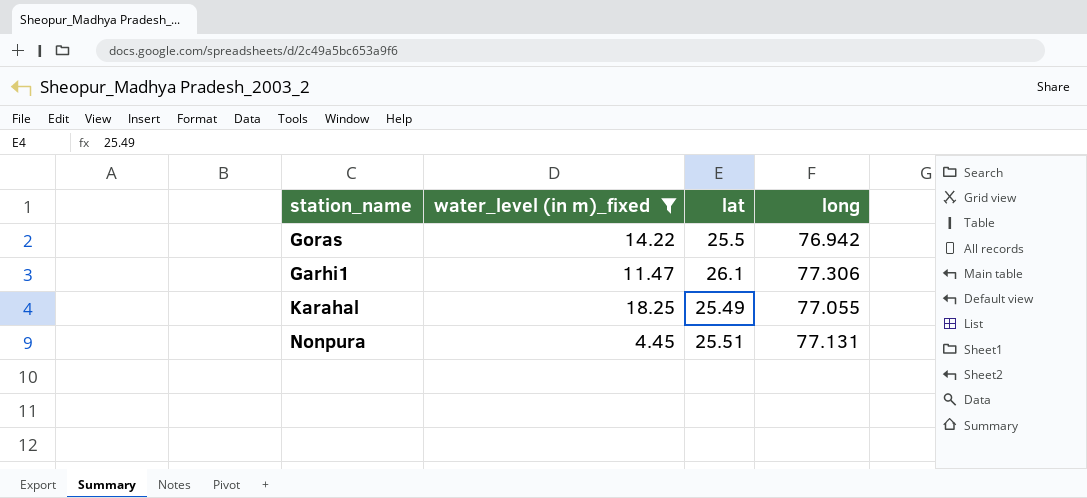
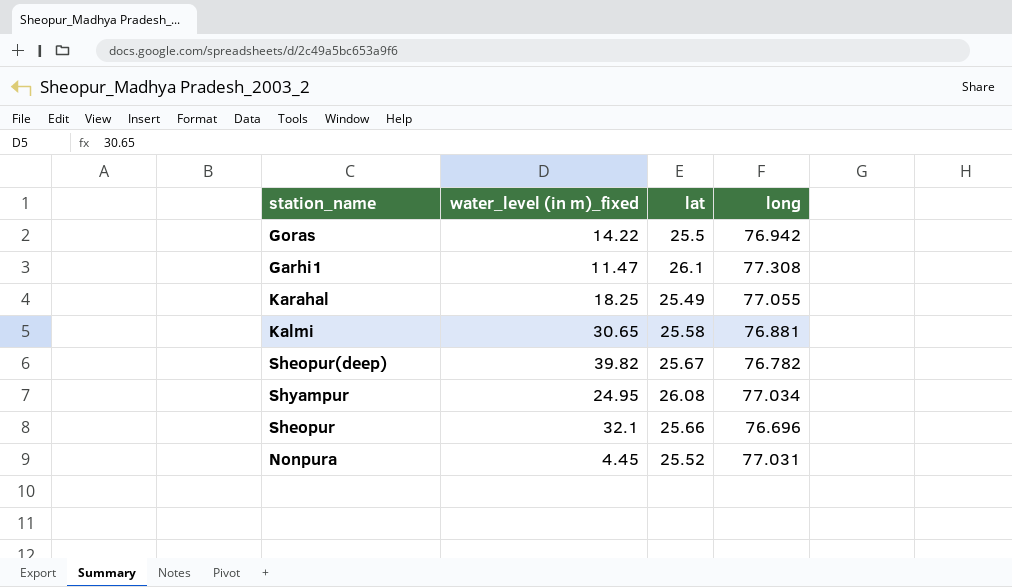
filter: water_level (in m)_fixed <= 18.25 -> none
Garhi1 | long: 77.306 -> 77.308
Nonpura | lat: 25.51 -> 25.52
Nonpura | long: 77.131 -> 77.031

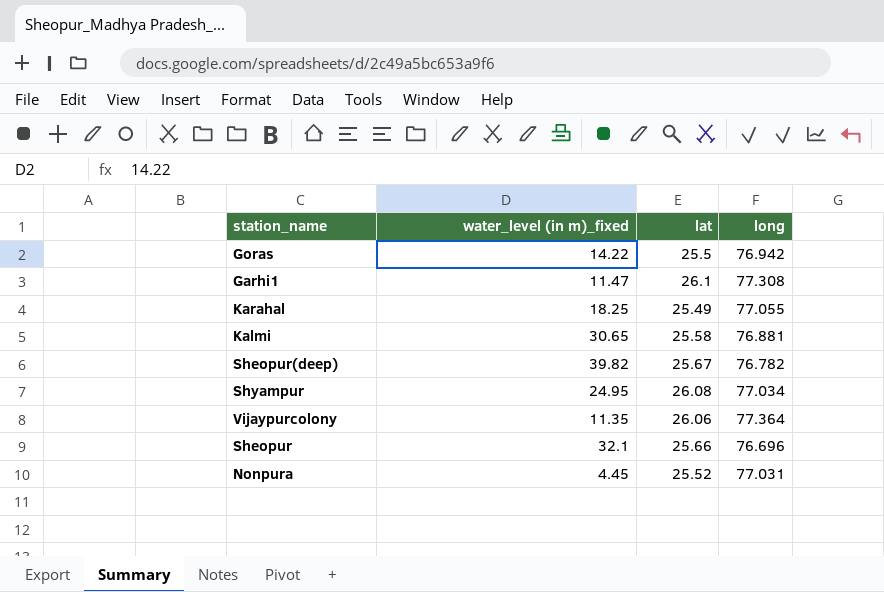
row Vijaypurcolony: none -> 11.35 | 26.06 | 77.364

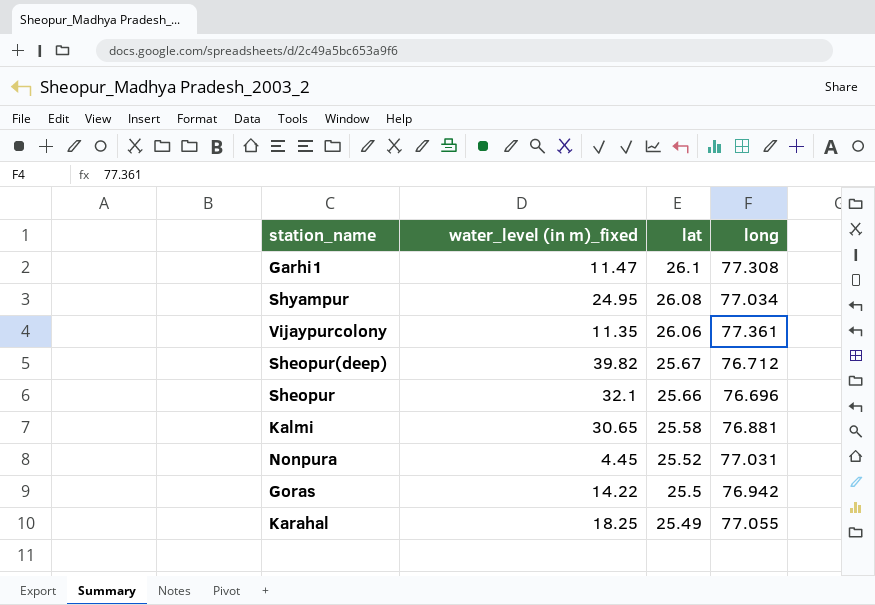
row order: none -> lat descending
Vijaypurcolony | long: 77.364 -> 77.361
Sheopur(deep) | long: 76.782 -> 76.712

